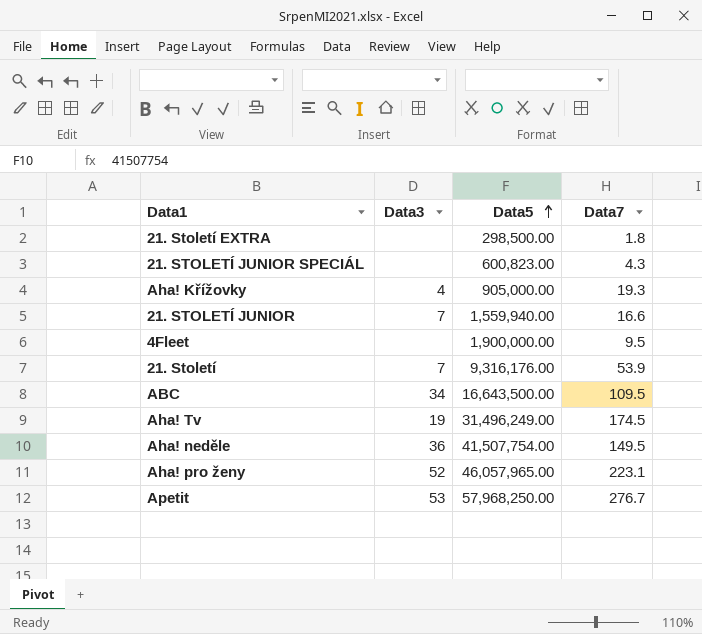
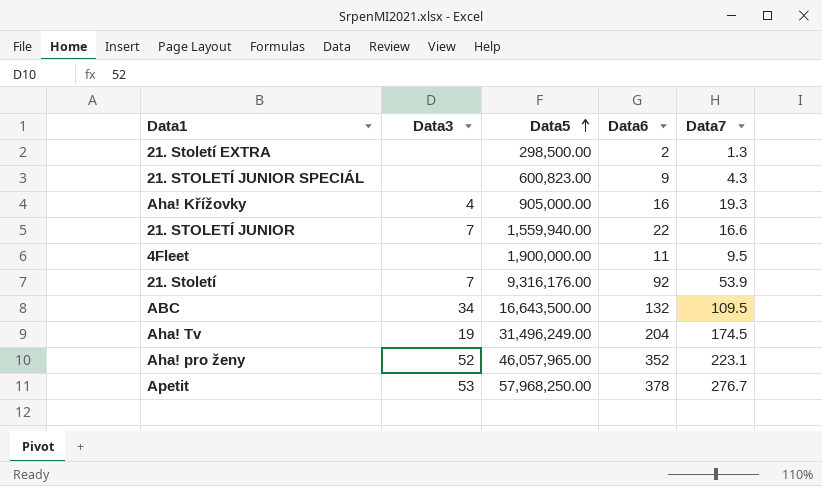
column Data6 | position: none -> 4
row Aha! neděle: 36 | 41,507,754.00 | 149.5 -> none
21. Století EXTRA | Data7: 1.8 -> 1.3

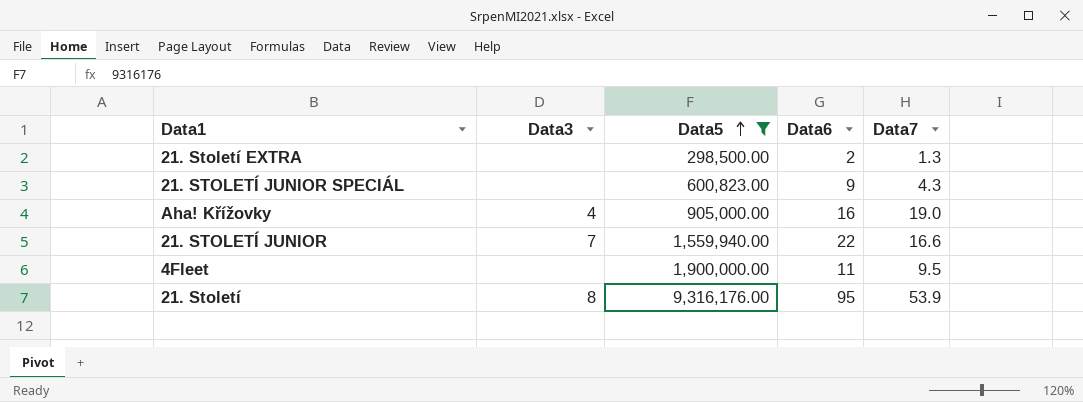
filter: none -> Data5 <= 9,316,176.00
Aha! Křížovky | Data7: 19.3 -> 19.0
21. Století | Data3: 7 -> 8
21. Století | Data6: 92 -> 95

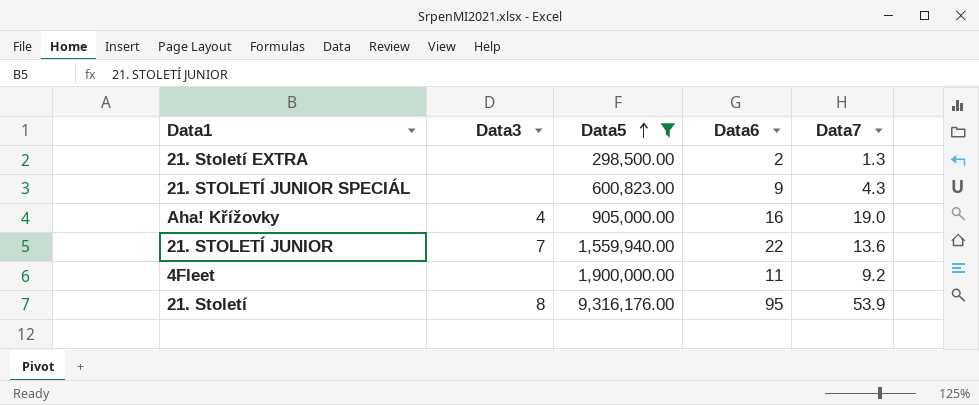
21. STOLETÍ JUNIOR | Data7: 16.6 -> 13.6
4Fleet | Data7: 9.5 -> 9.2

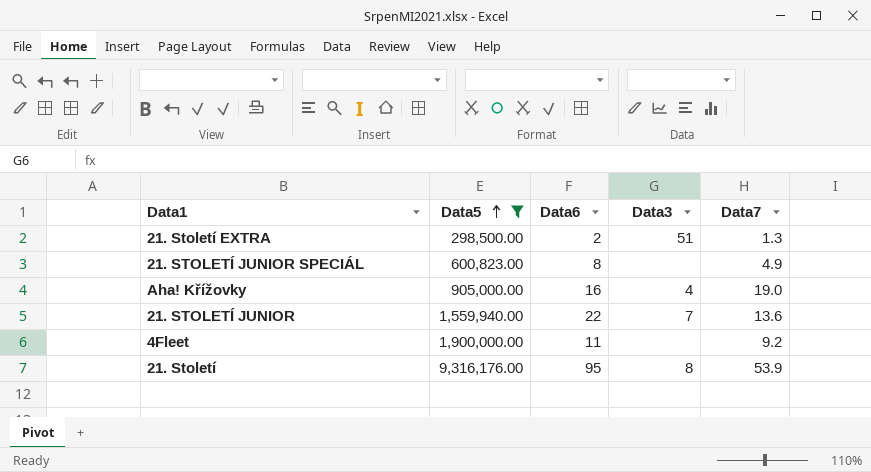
column Data3 | position: 2 -> 4
21. Století EXTRA | Data3: none -> 51
21. STOLETÍ JUNIOR SPECIÁL | Data6: 9 -> 8
21. STOLETÍ JUNIOR SPECIÁL | Data7: 4.3 -> 4.9

